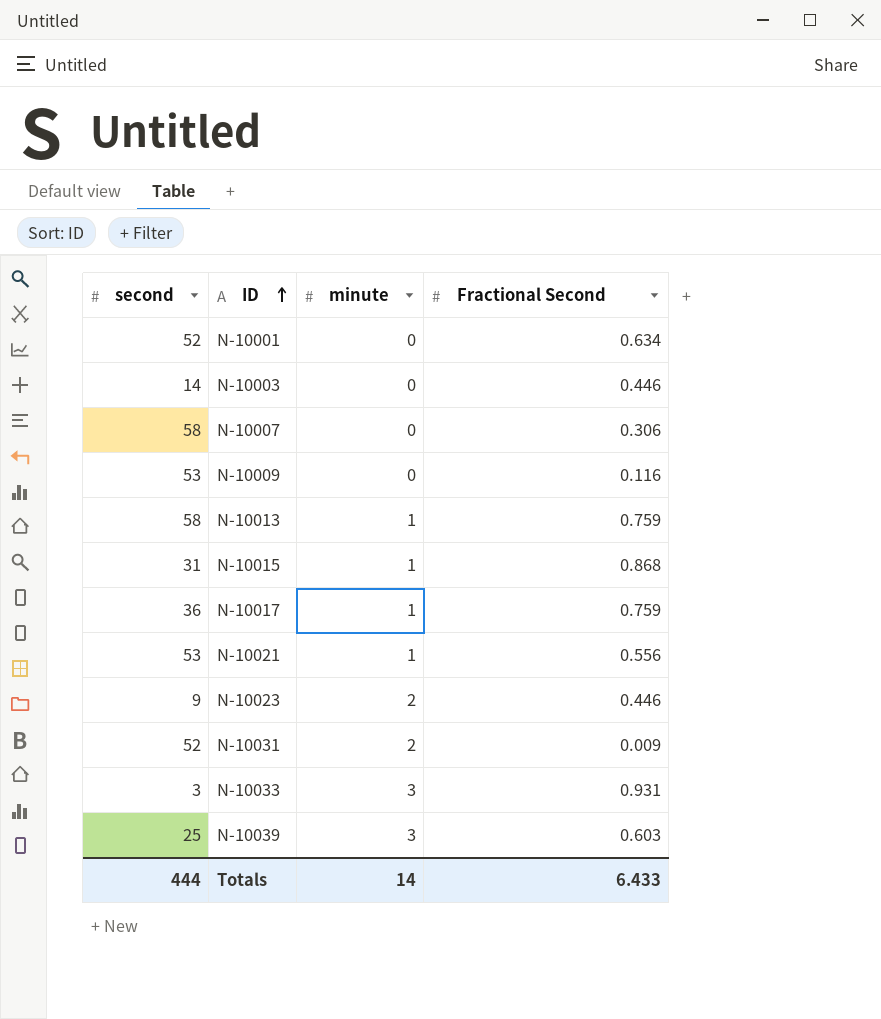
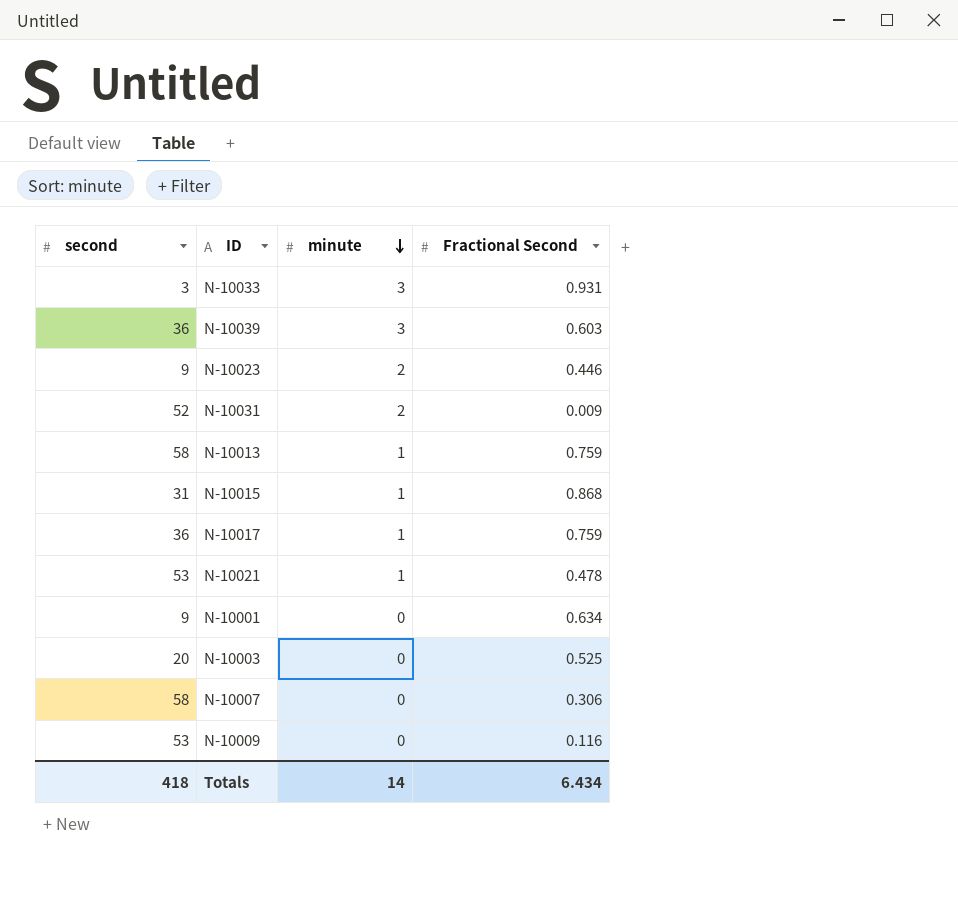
row order: ID ascending -> minute descending
N-10039 | second: 25 -> 36
N-10021 | Fractional Second: 0.556 -> 0.478
N-10001 | second: 52 -> 9
N-10003 | second: 14 -> 20
N-10003 | Fractional Second: 0.446 -> 0.525
Totals | second: 444 -> 418
Totals | Fractional Second: 6.433 -> 6.434

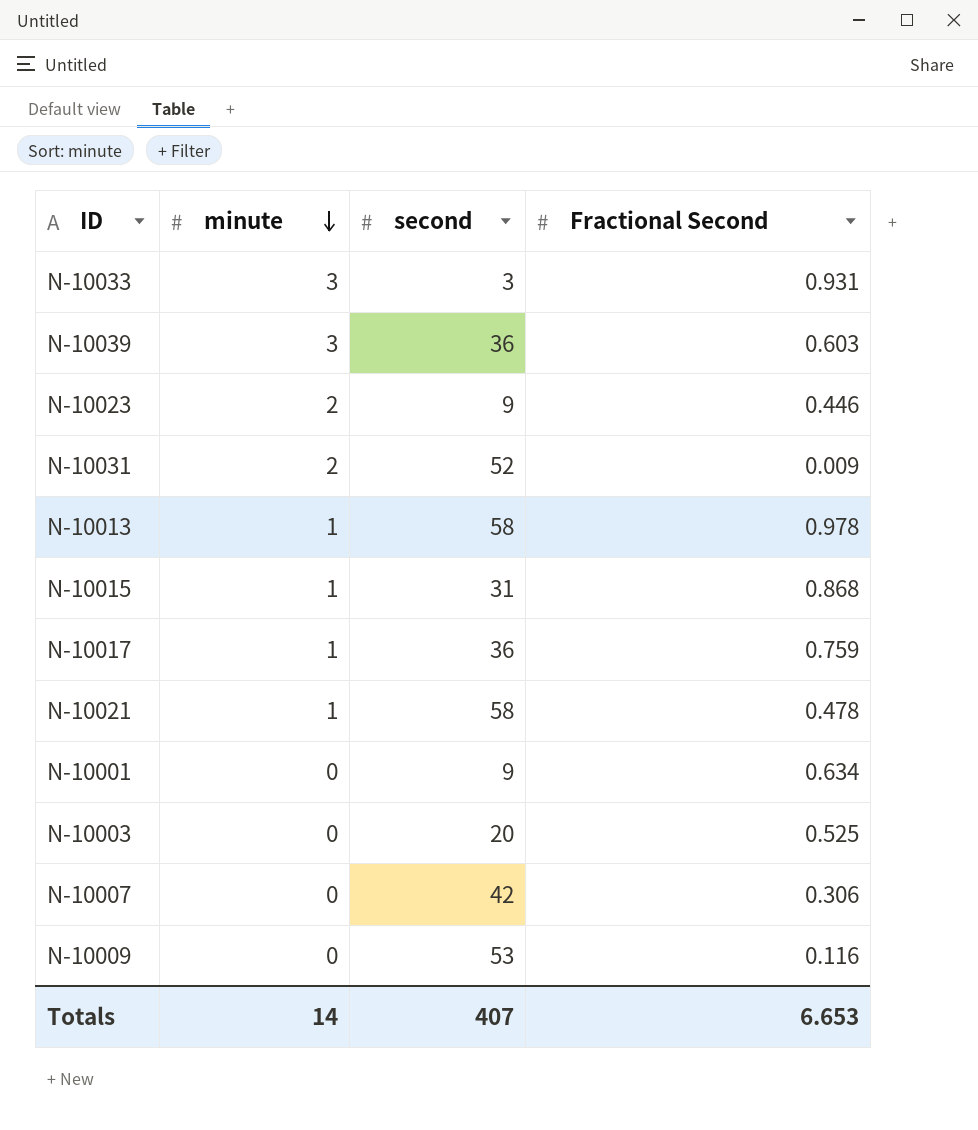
column second | position: 1 -> 3
N-10013 | Fractional Second: 0.759 -> 0.978
N-10021 | second: 53 -> 58
N-10007 | second: 58 -> 42
Totals | second: 418 -> 407
Totals | Fractional Second: 6.434 -> 6.653

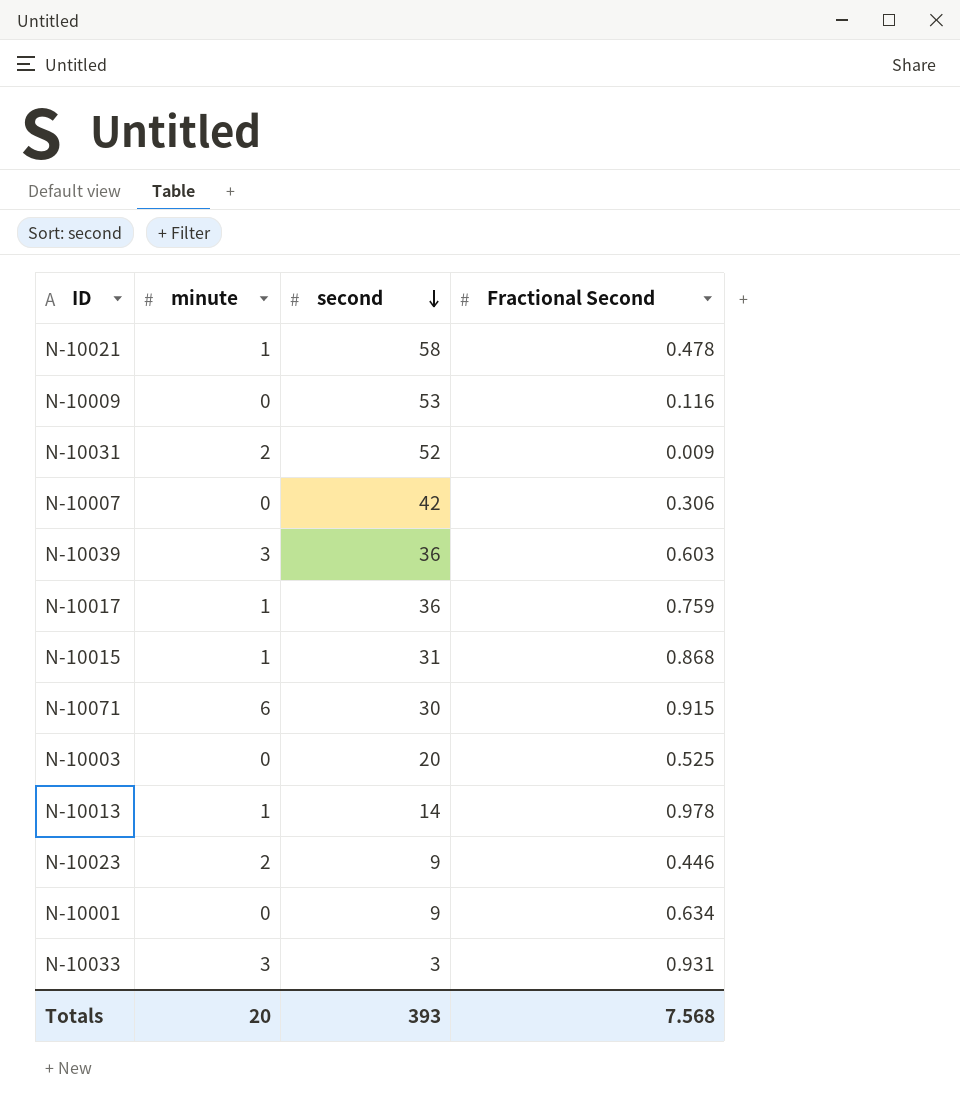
row order: minute descending -> second descending
row N-10071: none -> 6 | 30 | 0.915
N-10013 | second: 58 -> 14
Totals | minute: 14 -> 20
Totals | second: 407 -> 393
Totals | Fractional Second: 6.653 -> 7.568

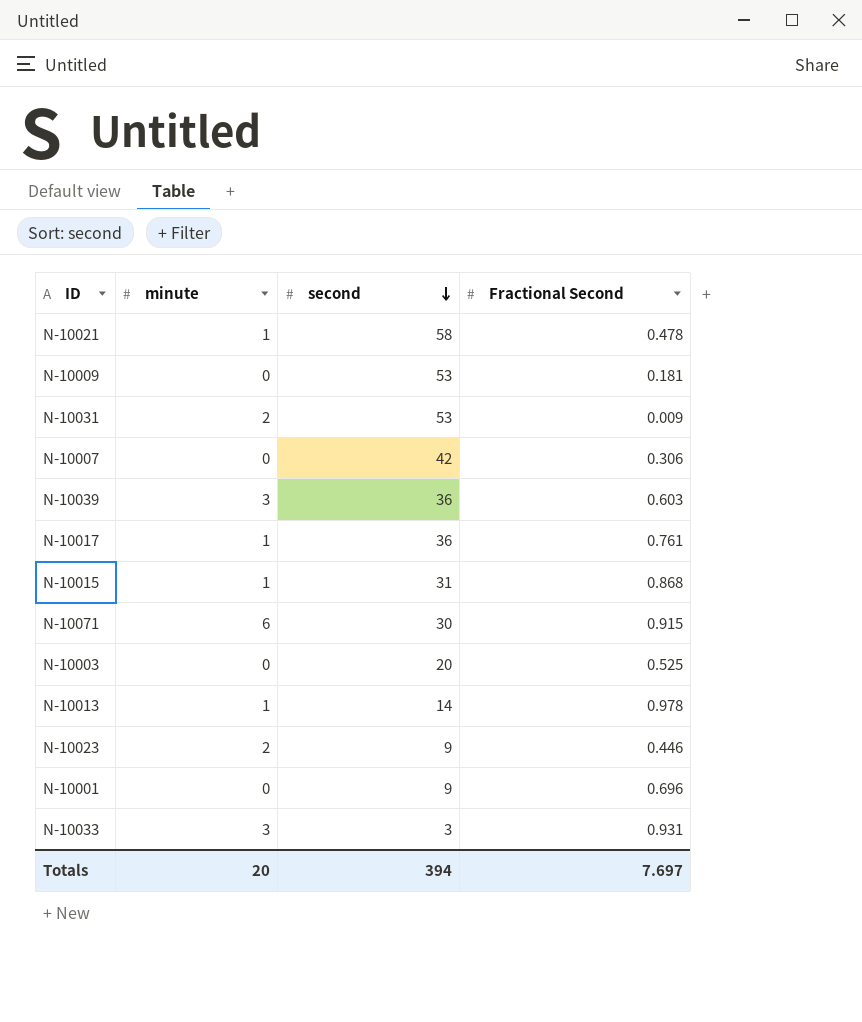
N-10009 | Fractional Second: 0.116 -> 0.181
N-10031 | second: 52 -> 53
N-10017 | Fractional Second: 0.759 -> 0.761
N-10001 | Fractional Second: 0.634 -> 0.696
Totals | second: 393 -> 394
Totals | Fractional Second: 7.568 -> 7.697

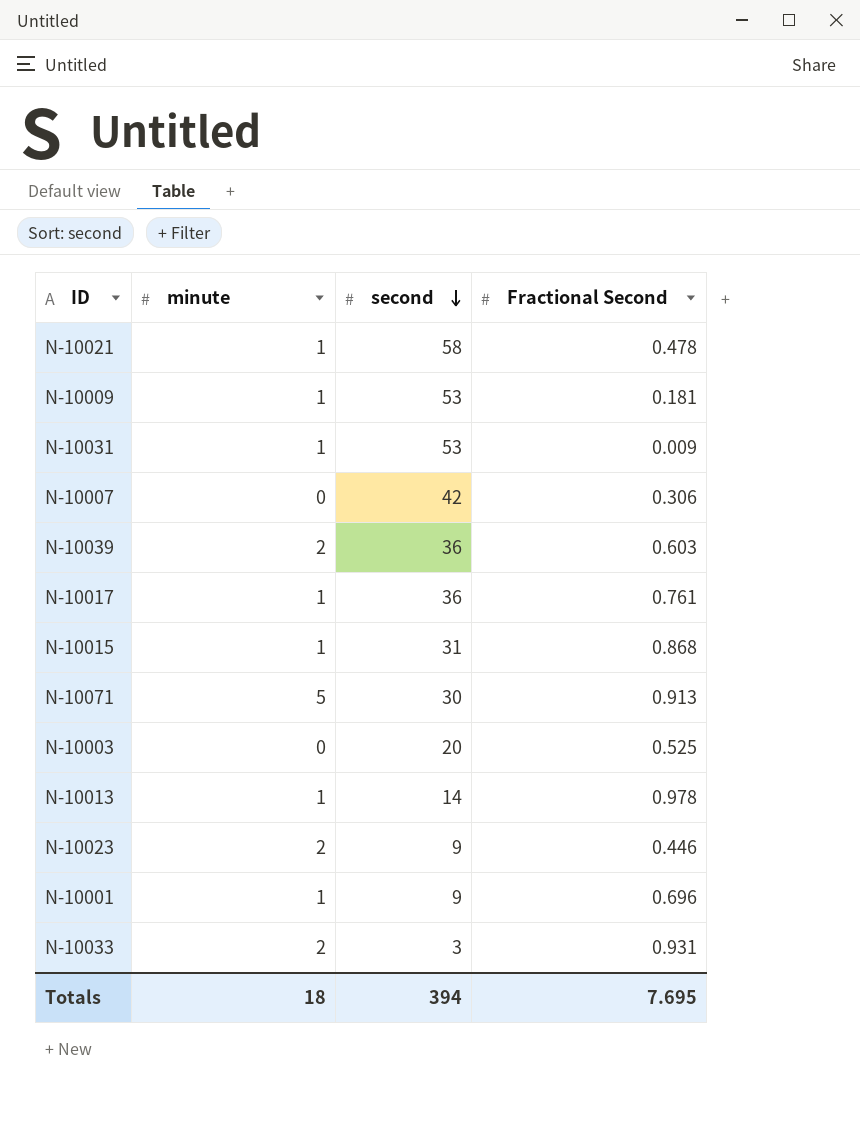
N-10009 | minute: 0 -> 1
N-10031 | minute: 2 -> 1
N-10039 | minute: 3 -> 2
N-10071 | minute: 6 -> 5
N-10071 | Fractional Second: 0.915 -> 0.913
N-10001 | minute: 0 -> 1
N-10033 | minute: 3 -> 2
Totals | minute: 20 -> 18
Totals | Fractional Second: 7.697 -> 7.695

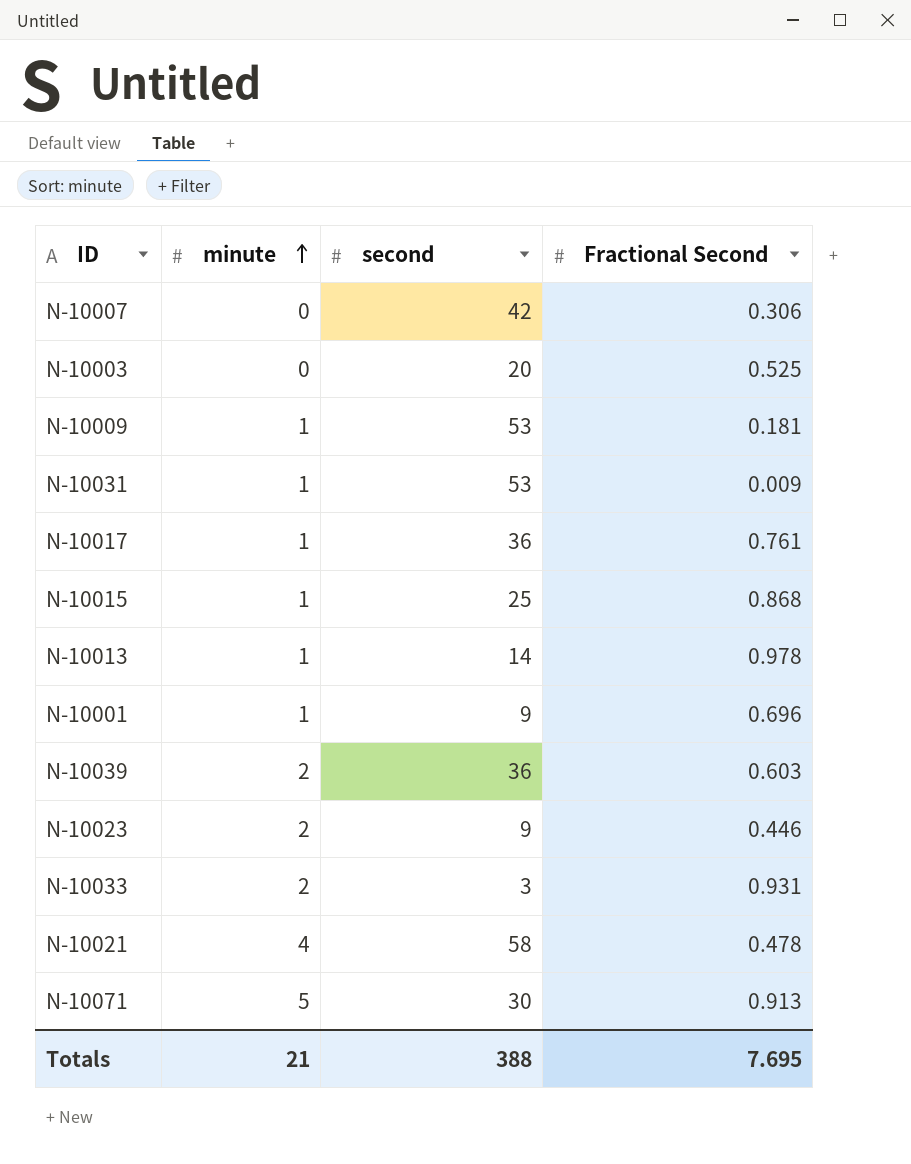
row order: second descending -> minute ascending
N-10015 | second: 31 -> 25
N-10021 | minute: 1 -> 4
Totals | minute: 18 -> 21
Totals | second: 394 -> 388

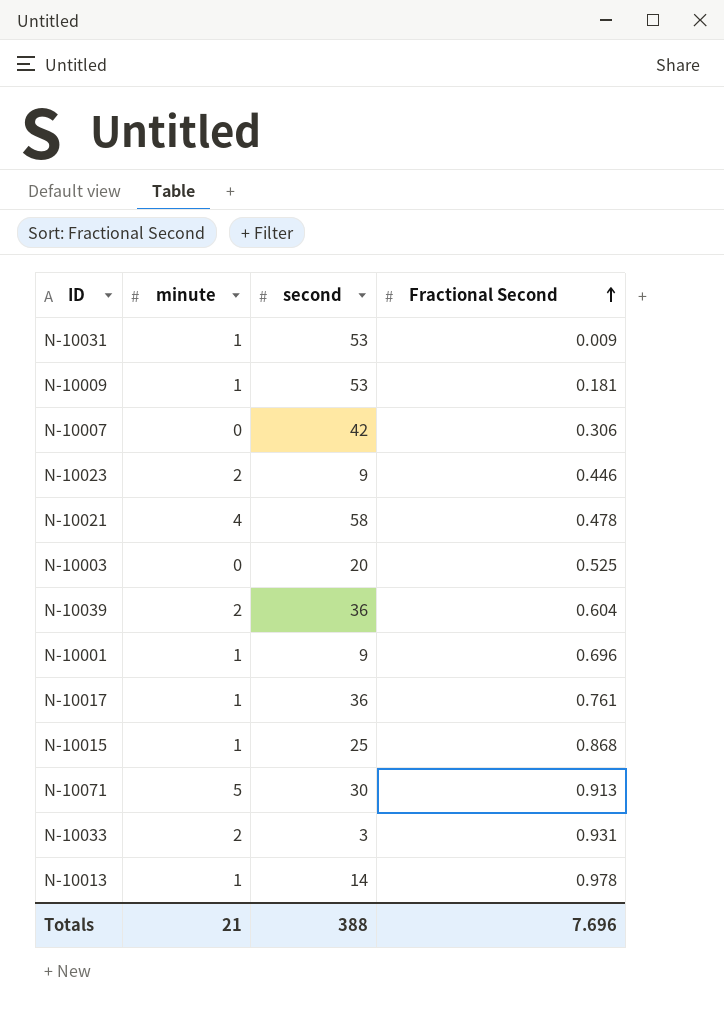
row order: minute ascending -> Fractional Second ascending
N-10039 | Fractional Second: 0.603 -> 0.604
Totals | Fractional Second: 7.695 -> 7.696

